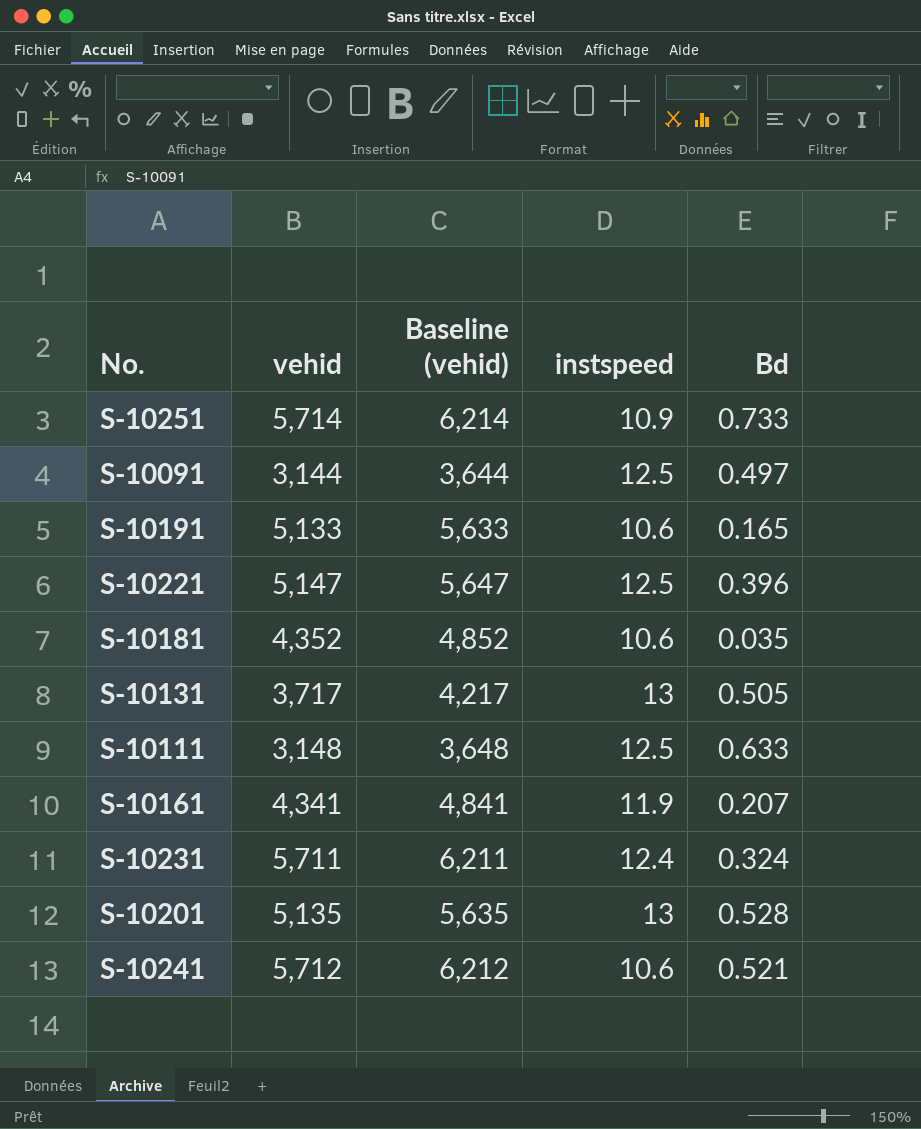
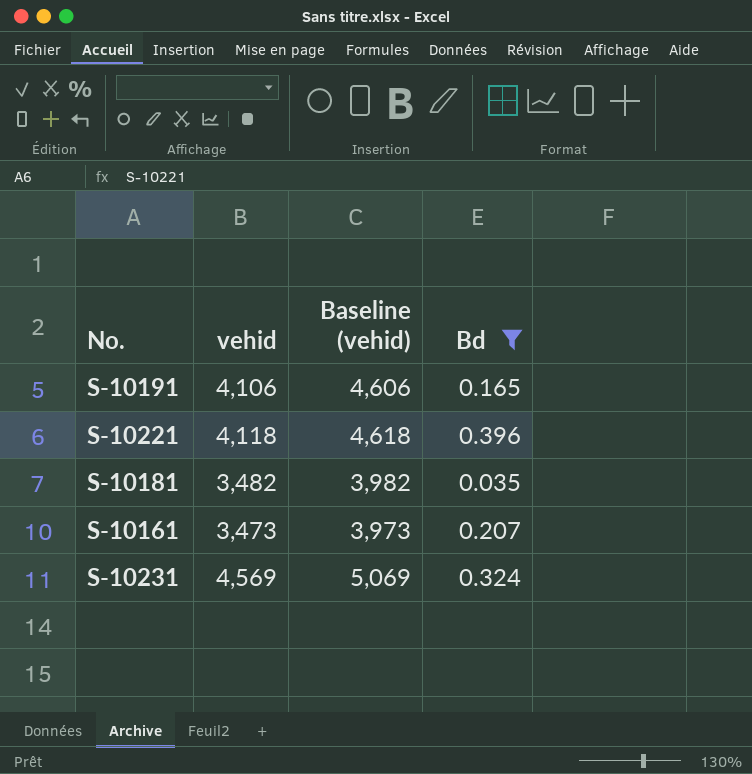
filter: none -> Bd <= 0.396
column instspeed | position: 4 -> none
S-10191 | vehid: 5,133 -> 4,106
S-10191 | Baseline (vehid): 5,633 -> 4,606
S-10221 | vehid: 5,147 -> 4,118
S-10221 | Baseline (vehid): 5,647 -> 4,618
S-10181 | vehid: 4,352 -> 3,482
S-10181 | Baseline (vehid): 4,852 -> 3,982
S-10161 | vehid: 4,341 -> 3,473
S-10161 | Baseline (vehid): 4,841 -> 3,973
S-10231 | vehid: 5,711 -> 4,569
S-10231 | Baseline (vehid): 6,211 -> 5,069

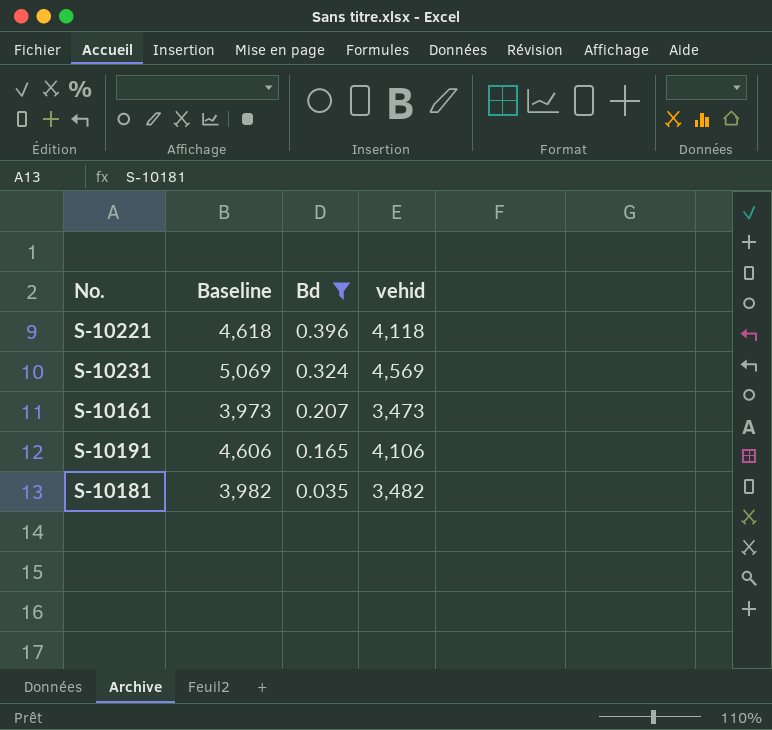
row order: none -> Bd descending
column name: Baseline (vehid) -> Baseline
column vehid | position: 2 -> 4

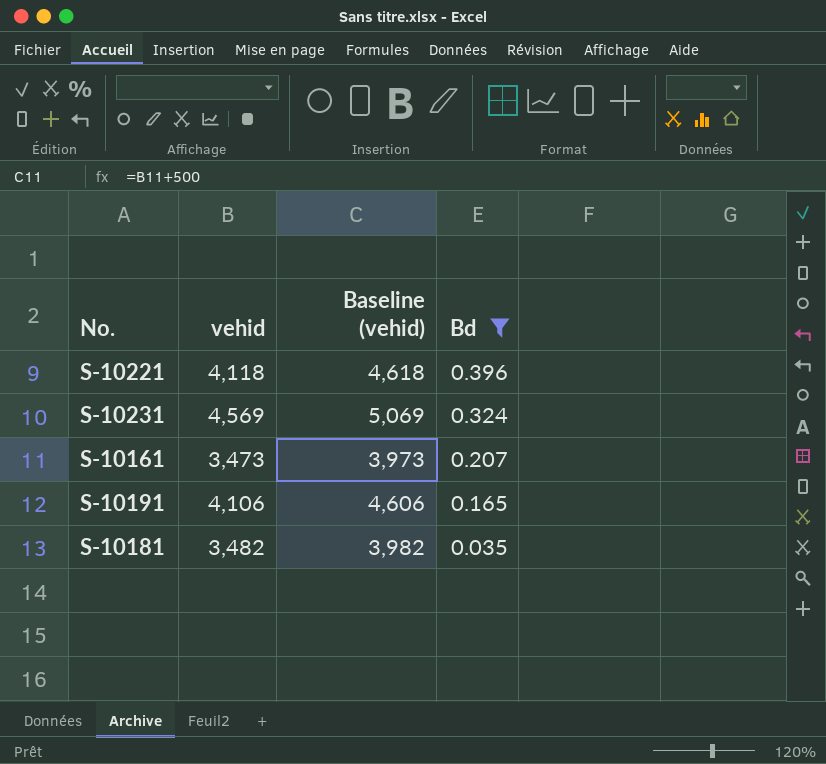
column vehid | position: 4 -> 2
column name: Baseline -> Baseline (vehid)

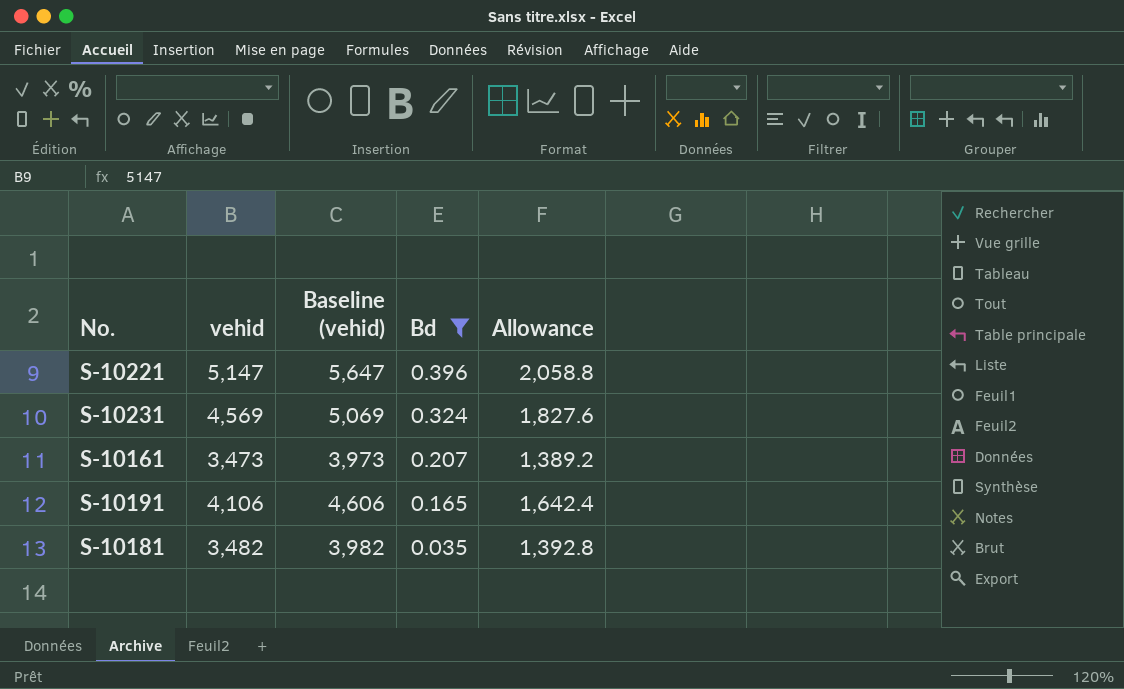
column Allowance | formula: none -> [vehid] * 0.4
S-10221 | vehid: 4,118 -> 5,147
S-10221 | Baseline (vehid): 4,618 -> 5,647

